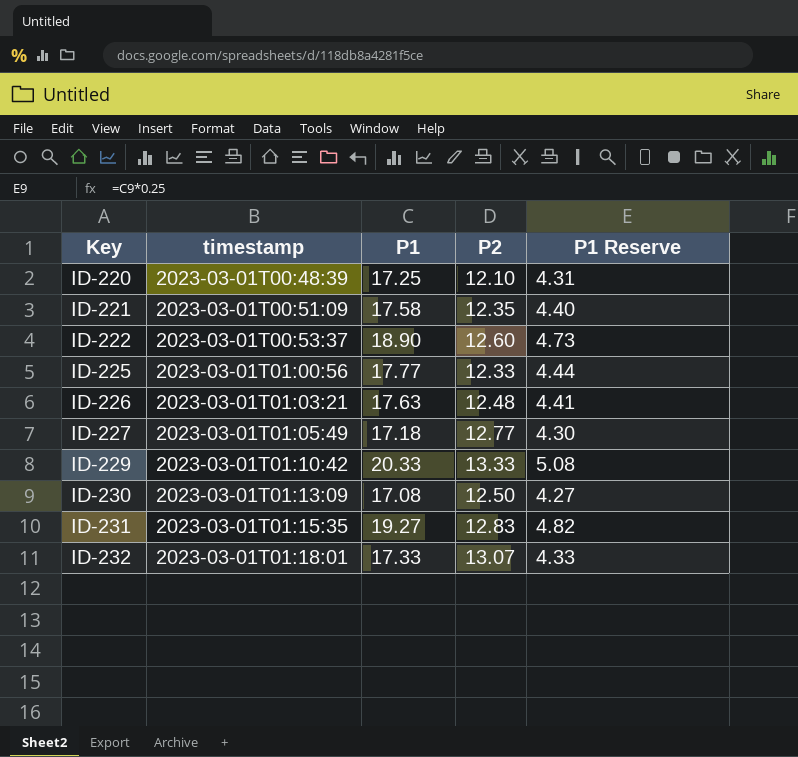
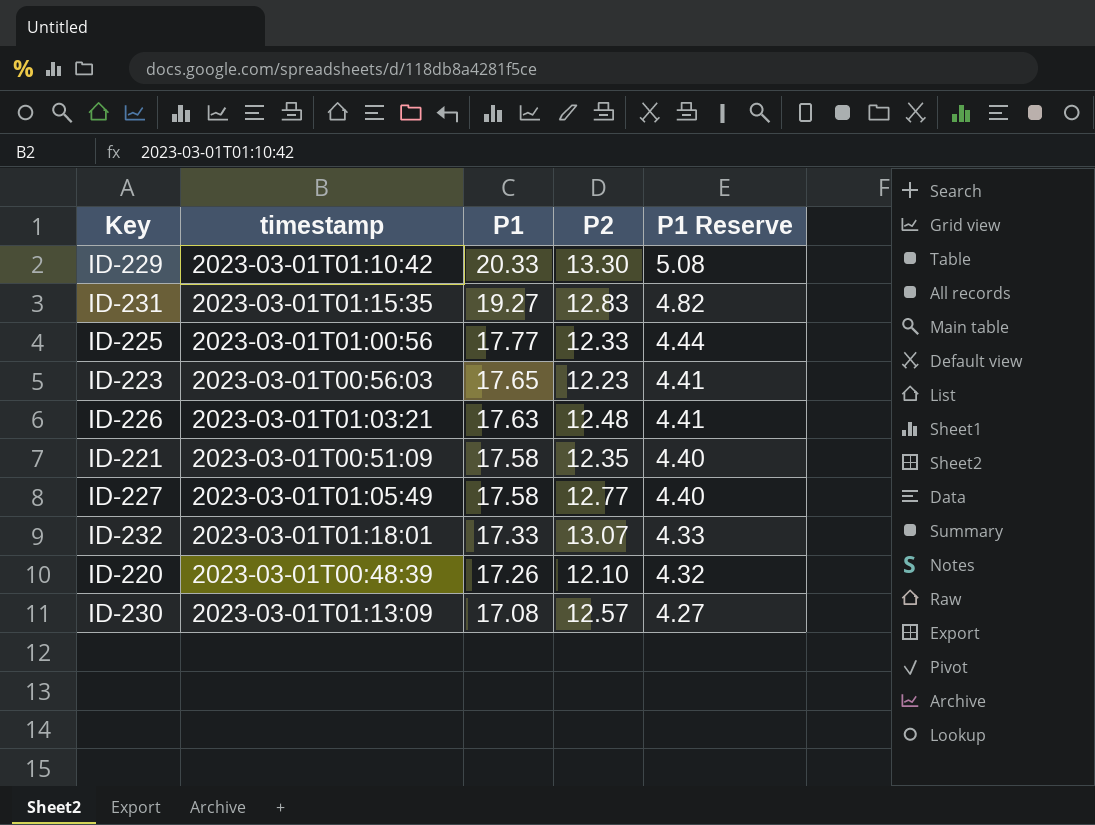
row order: Key ascending -> P1 descending
row ID-222: 2023-03-01T00:53:37 | 18.90 | 12.60 | 4.73 -> none
ID-229 | P2: 13.33 -> 13.30
row ID-223: none -> 2023-03-01T00:56:03 | 17.65 | 12.23 | 4.41
ID-227 | P1: 17.18 -> 17.58
ID-227 | P1 Reserve: 4.30 -> 4.40
ID-220 | P1: 17.25 -> 17.26
ID-220 | P1 Reserve: 4.31 -> 4.32
ID-230 | P2: 12.50 -> 12.57

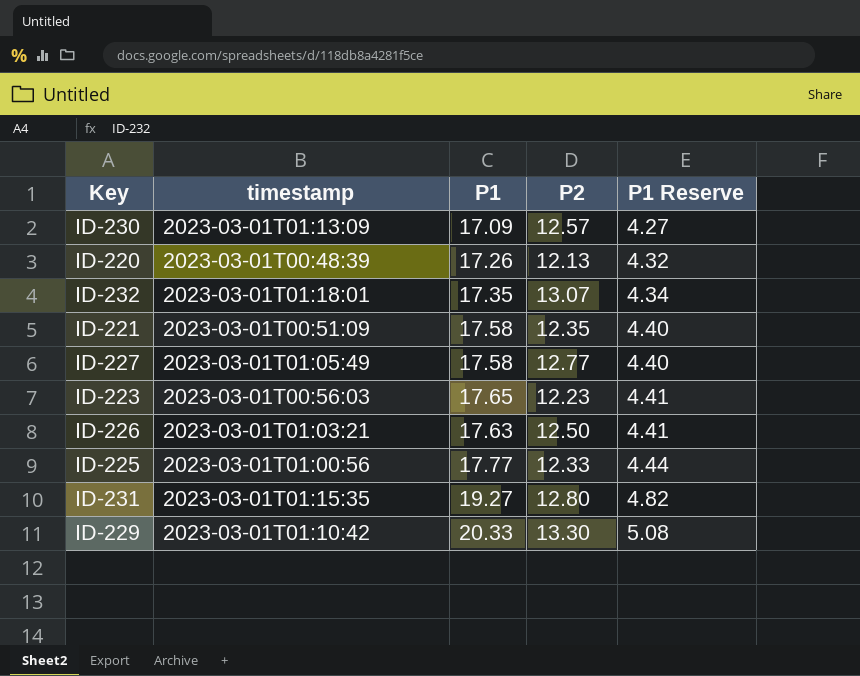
row order: P1 descending -> P1 Reserve ascending
ID-230 | P1: 17.08 -> 17.09
ID-220 | P2: 12.10 -> 12.13
ID-232 | P1: 17.33 -> 17.35
ID-232 | P1 Reserve: 4.33 -> 4.34
ID-226 | P2: 12.48 -> 12.50
ID-231 | P2: 12.83 -> 12.80

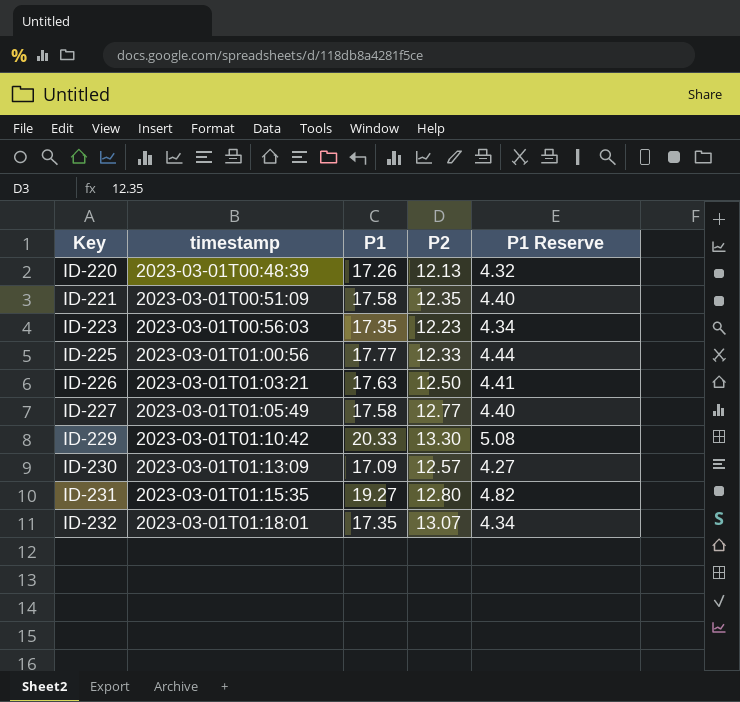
row order: P1 Reserve ascending -> Key ascending
ID-223 | P1: 17.65 -> 17.35
ID-223 | P1 Reserve: 4.41 -> 4.34

